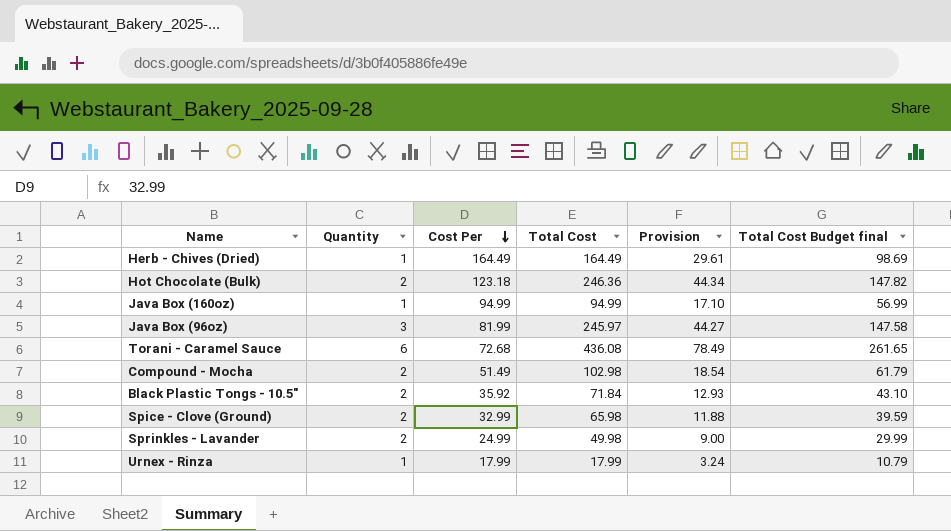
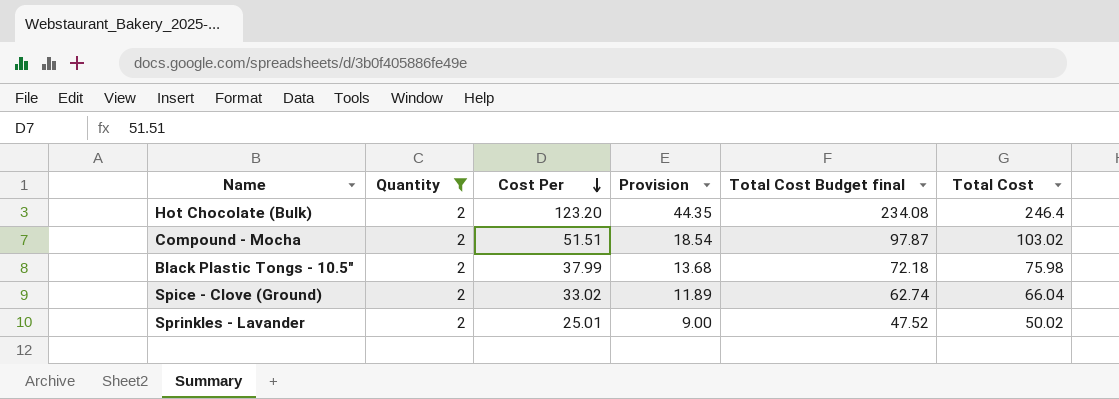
filter: none -> Quantity = 2
column Total Cost Budget final | formula: [Total Cost] * 0.6 -> [Total Cost] * 0.95
column Total Cost | position: 4 -> 6
Hot Chocolate (Bulk) | Cost Per: 123.18 -> 123.20
Hot Chocolate (Bulk) | Provision: 44.34 -> 44.35
Hot Chocolate (Bulk) | Total Cost: 246.36 -> 246.4
Compound - Mocha | Cost Per: 51.49 -> 51.51
Compound - Mocha | Total Cost: 102.98 -> 103.02
Black Plastic Tongs - 10.5" | Cost Per: 35.92 -> 37.99
Black Plastic Tongs - 10.5" | Provision: 12.93 -> 13.68
Black Plastic Tongs - 10.5" | Total Cost: 71.84 -> 75.98
Spice - Clove (Ground) | Cost Per: 32.99 -> 33.02
Spice - Clove (Ground) | Provision: 11.88 -> 11.89
Spice - Clove (Ground) | Total Cost: 65.98 -> 66.04
Sprinkles - Lavander | Cost Per: 24.99 -> 25.01
Sprinkles - Lavander | Total Cost: 49.98 -> 50.02

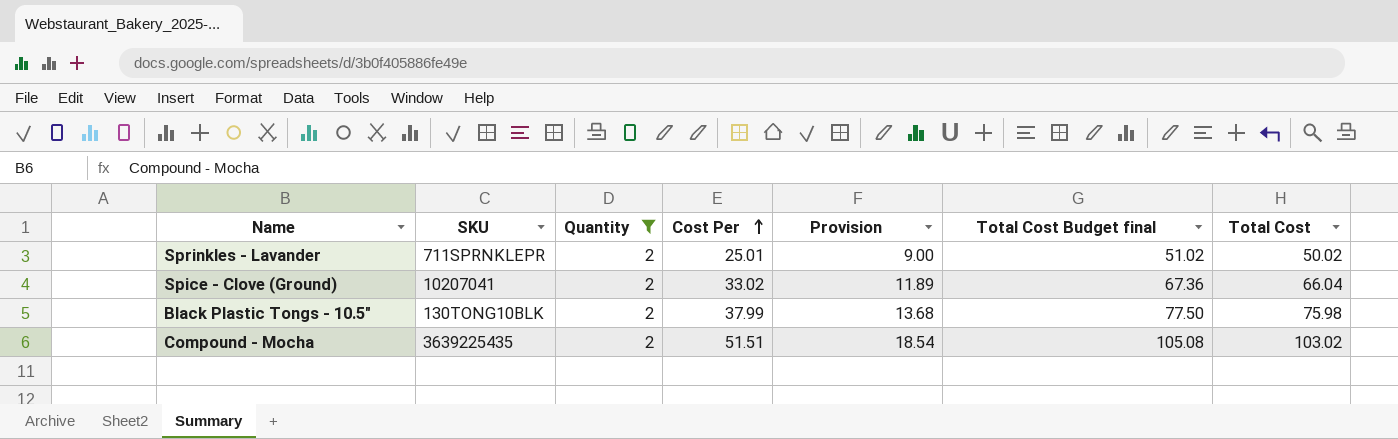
row order: Cost Per descending -> Cost Per ascending
column SKU | position: none -> 2
column Total Cost Budget final | formula: [Total Cost] * 0.95 -> [Total Cost] * 1.02
row Hot Chocolate (Bulk): 2 | 123.20 | 44.35 | 234.08 | 246.4 -> none

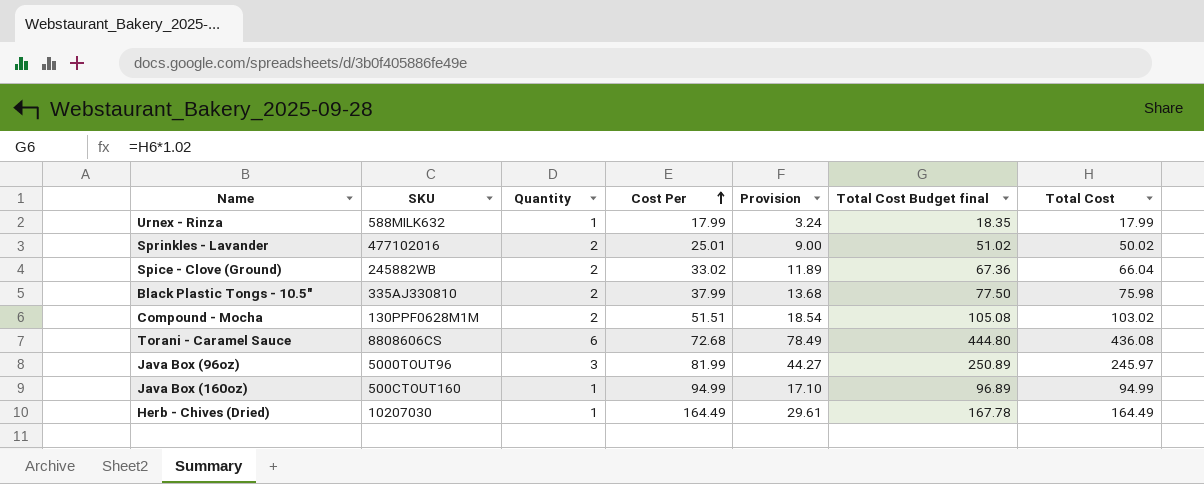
filter: Quantity = 2 -> none
Sprinkles - Lavander | SKU: 711SPRNKLEPR -> 477102016
Spice - Clove (Ground) | SKU: 10207041 -> 245882WB
Black Plastic Tongs - 10.5" | SKU: 130TONG10BLK -> 335AJ330810
Compound - Mocha | SKU: 3639225435 -> 130PPF0628M1M

